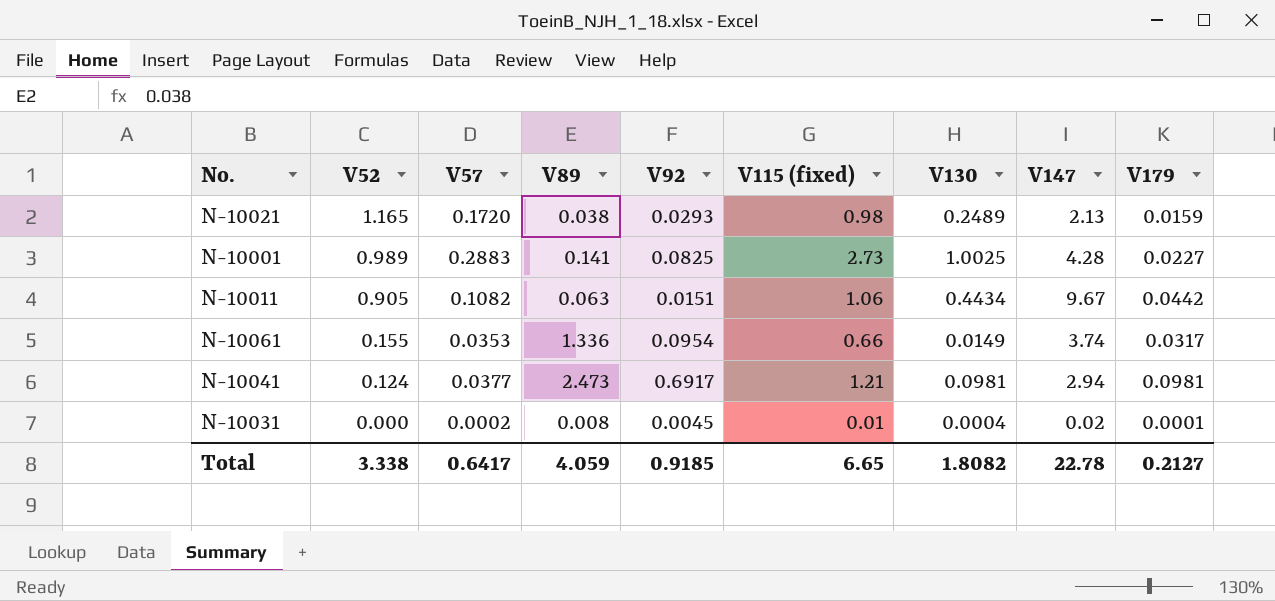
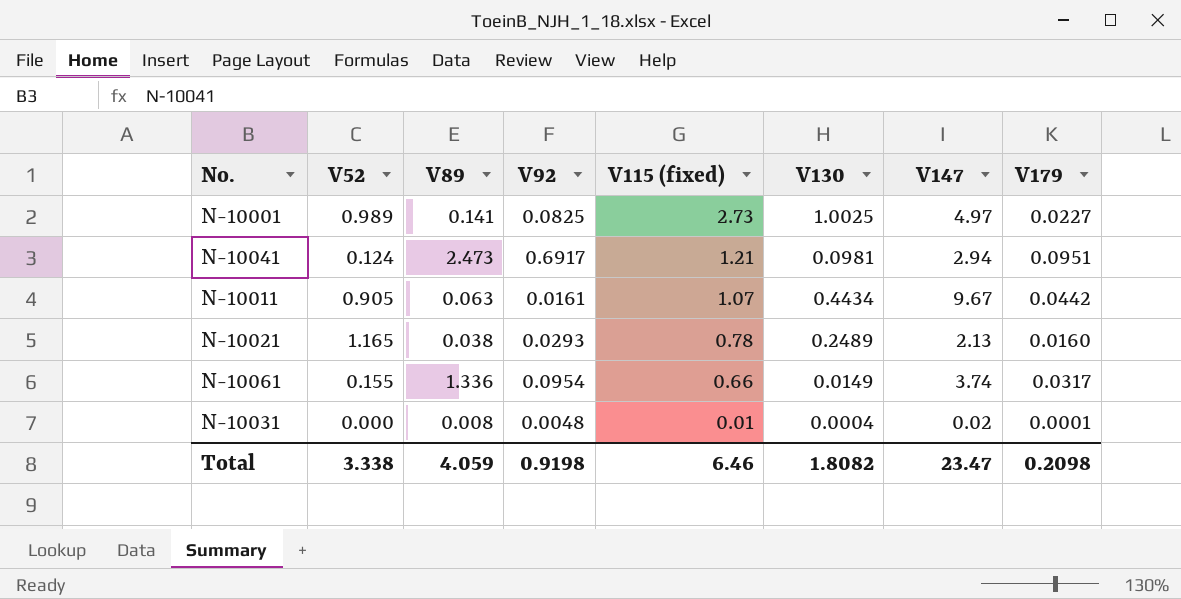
row order: V52 descending -> V115 (fixed) descending
column V57 | position: 3 -> none
N-10001 | V147: 4.28 -> 4.97
N-10041 | V179: 0.0981 -> 0.0951
N-10011 | V92: 0.0151 -> 0.0161
N-10011 | V115 (fixed): 1.06 -> 1.07
N-10021 | V115 (fixed): 0.98 -> 0.78
N-10021 | V179: 0.0159 -> 0.0160
N-10031 | V92: 0.0045 -> 0.0048
Total | V92: 0.9185 -> 0.9198
Total | V115 (fixed): 6.65 -> 6.46
Total | V147: 22.78 -> 23.47
Total | V179: 0.2127 -> 0.2098

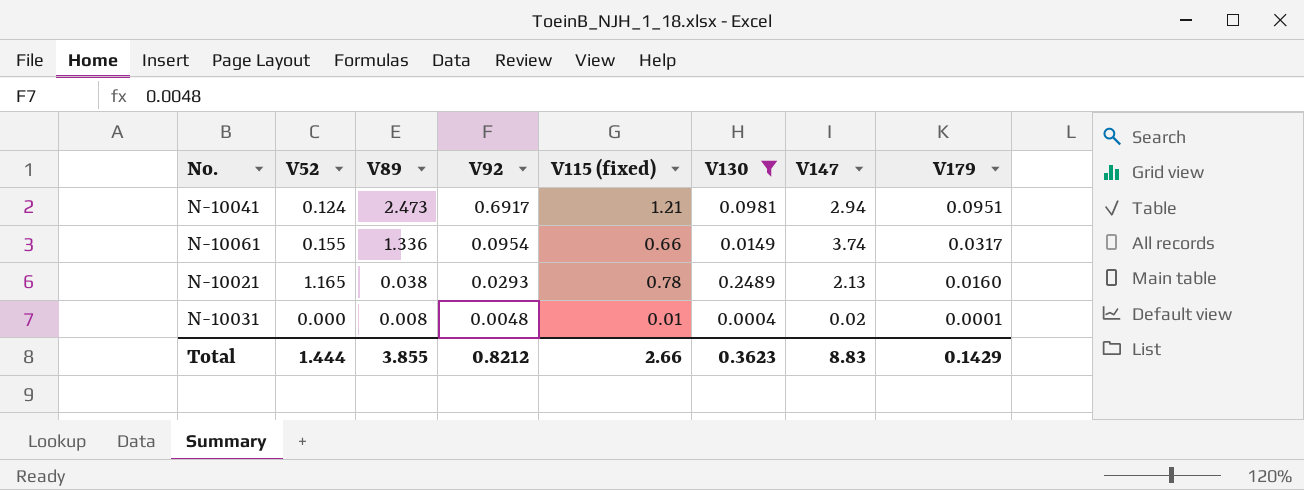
filter: none -> V130 <= 0.2489
row order: V115 (fixed) descending -> V89 descending
Total | V52: 3.338 -> 1.444
Total | V89: 4.059 -> 3.855
Total | V92: 0.9198 -> 0.8212
Total | V115 (fixed): 6.46 -> 2.66
Total | V130: 1.8082 -> 0.3623
Total | V147: 23.47 -> 8.83
Total | V179: 0.2098 -> 0.1429

